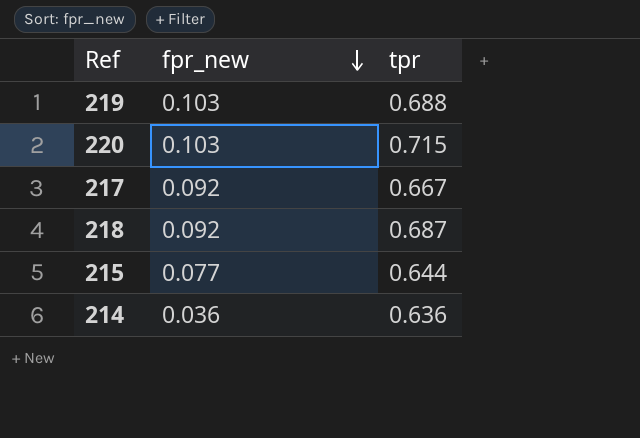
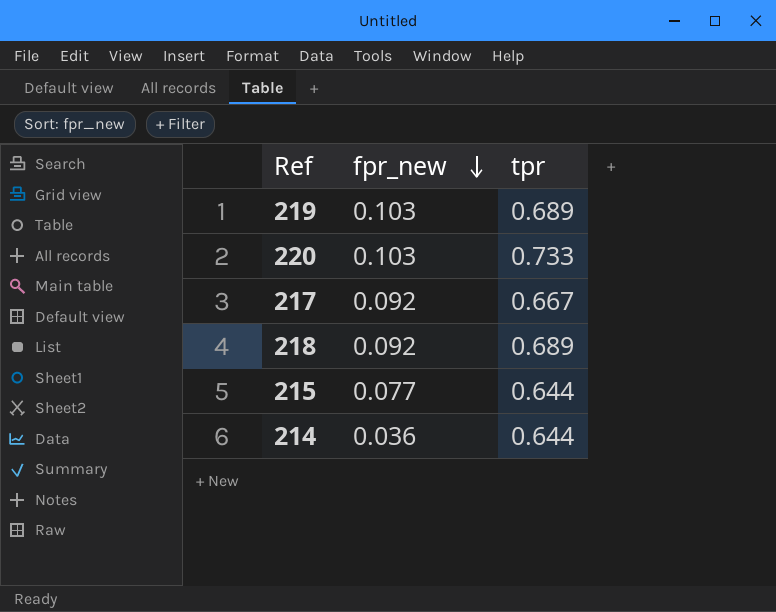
219 | tpr: 0.688 -> 0.689
220 | tpr: 0.715 -> 0.733
218 | tpr: 0.687 -> 0.689
214 | tpr: 0.636 -> 0.644

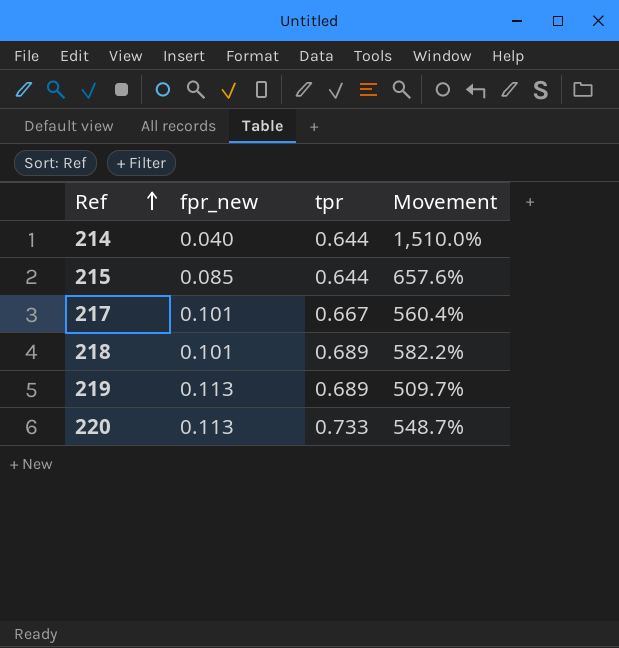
row order: fpr_new descending -> Ref ascending
column Movement | formula: none -> ([tpr] - [fpr_new]) / [fpr_new]
214 | fpr_new: 0.036 -> 0.040
215 | fpr_new: 0.077 -> 0.085
217 | fpr_new: 0.092 -> 0.101
218 | fpr_new: 0.092 -> 0.101
219 | fpr_new: 0.103 -> 0.113
220 | fpr_new: 0.103 -> 0.113

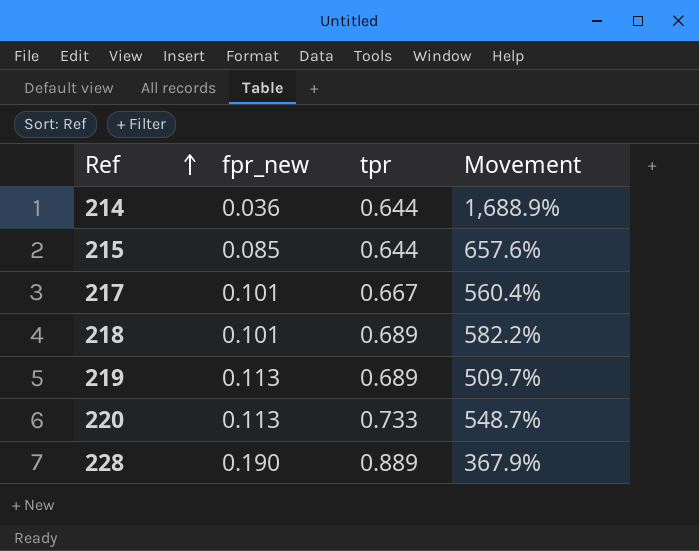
214 | fpr_new: 0.040 -> 0.036
214 | Movement: 1,510.0% -> 1,688.9%
row 228: none -> 0.190 | 0.889 | 367.9%

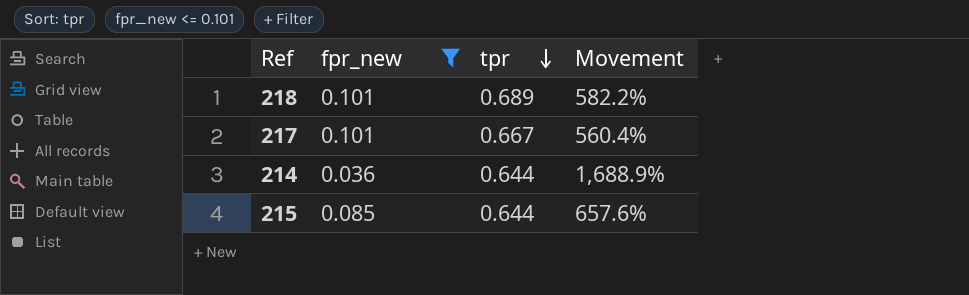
filter: none -> fpr_new <= 0.101
row order: Ref ascending -> tpr descending

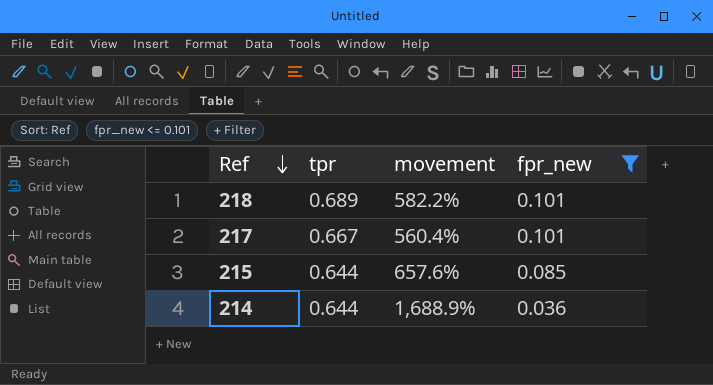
row order: tpr descending -> Ref descending
column name: Movement -> movement
column fpr_new | position: 2 -> 4

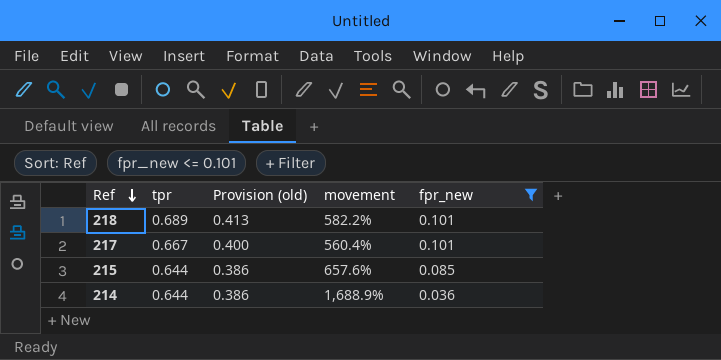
column Provision (old) | formula: none -> [tpr] * 0.6

